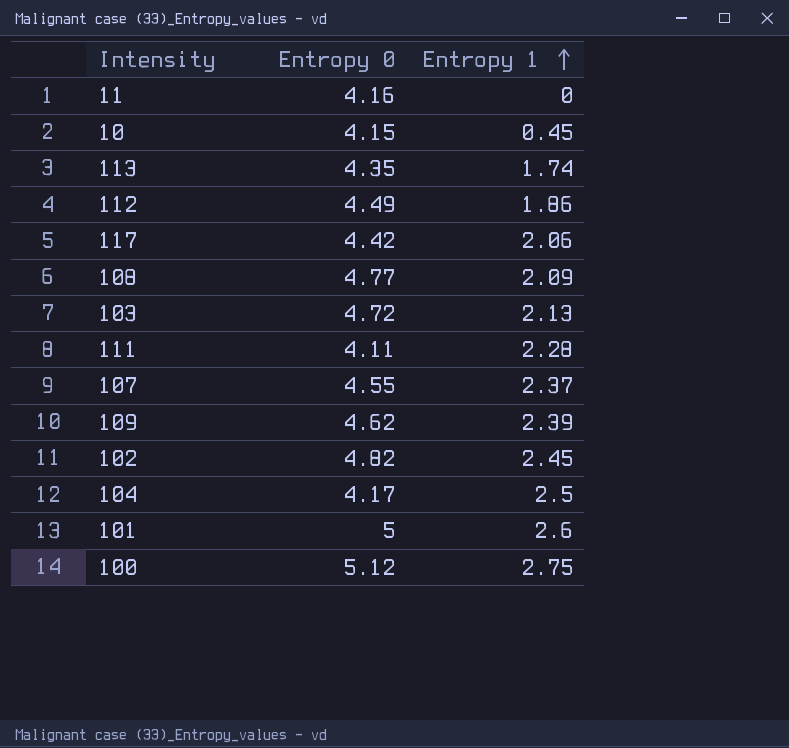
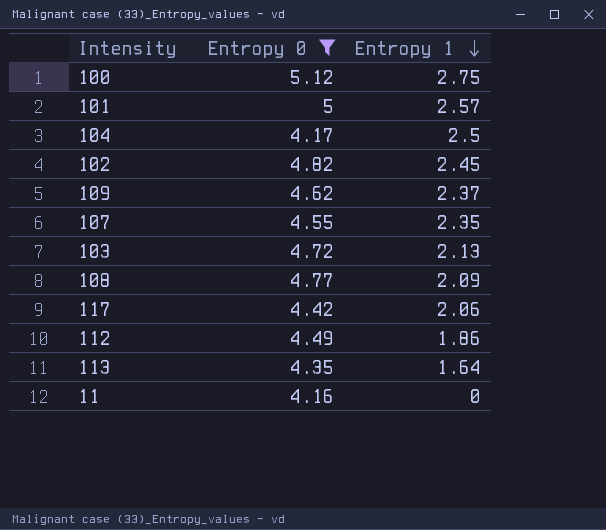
filter: none -> Entropy 0 >= 4.16
row order: Entropy 1 ascending -> Entropy 1 descending
101 | Entropy 1: 2.6 -> 2.57
109 | Entropy 1: 2.39 -> 2.37
107 | Entropy 1: 2.37 -> 2.35
113 | Entropy 1: 1.74 -> 1.64

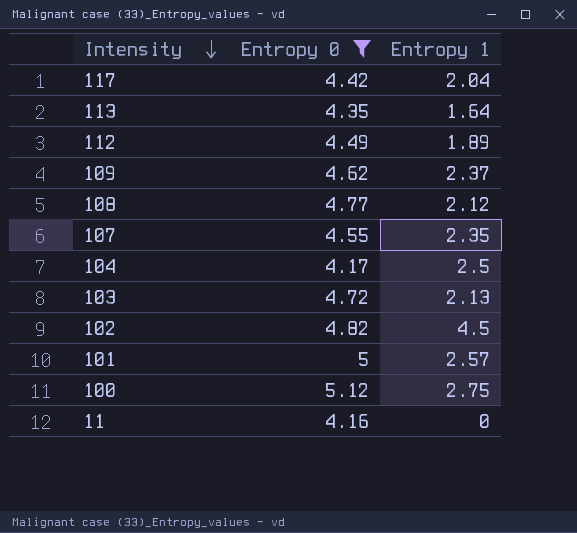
row order: Entropy 1 descending -> Intensity descending
117 | Entropy 1: 2.06 -> 2.04
112 | Entropy 1: 1.86 -> 1.89
108 | Entropy 1: 2.09 -> 2.12
102 | Entropy 1: 2.45 -> 4.5

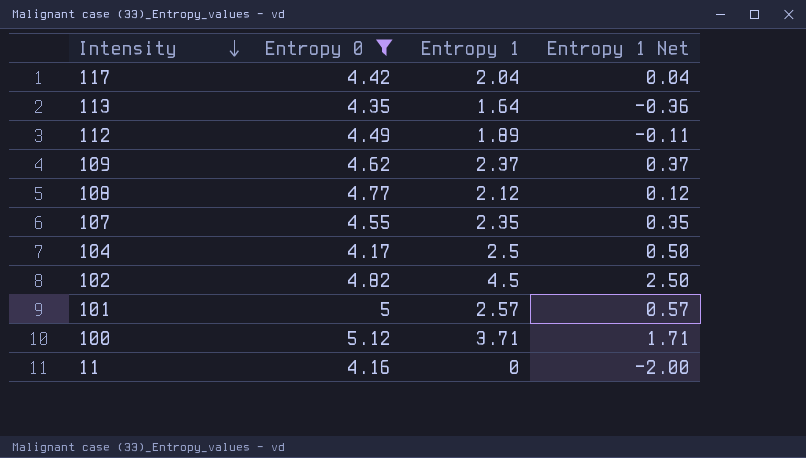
column Entropy 1 Net | formula: none -> [Entropy 1] - 2
row 103: 4.72 | 2.13 -> none
100 | Entropy 1: 2.75 -> 3.71

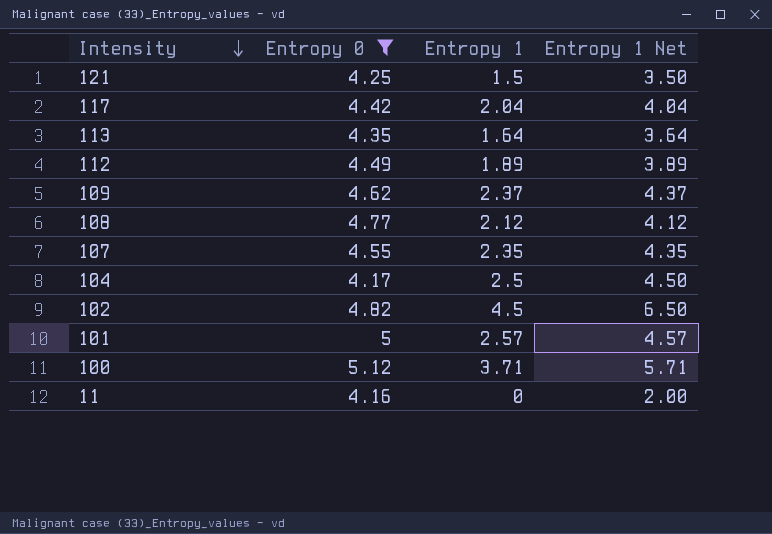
column Entropy 1 Net | formula: [Entropy 1] - 2 -> [Entropy 1] + 2
row 121: none -> 4.25 | 1.5 | 3.50

